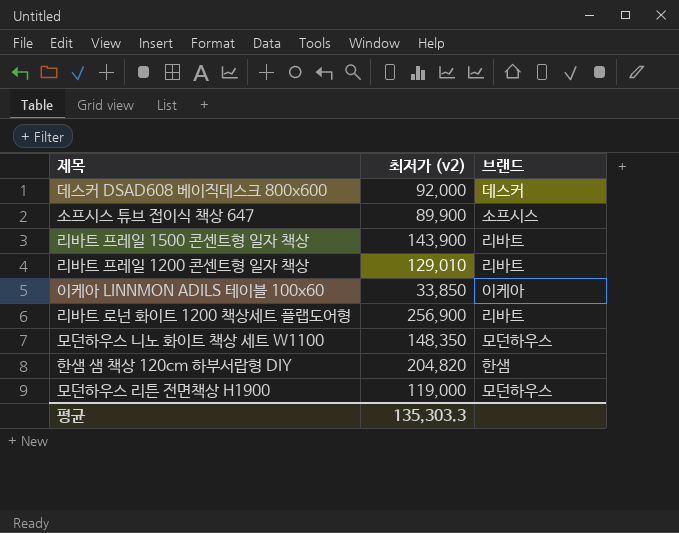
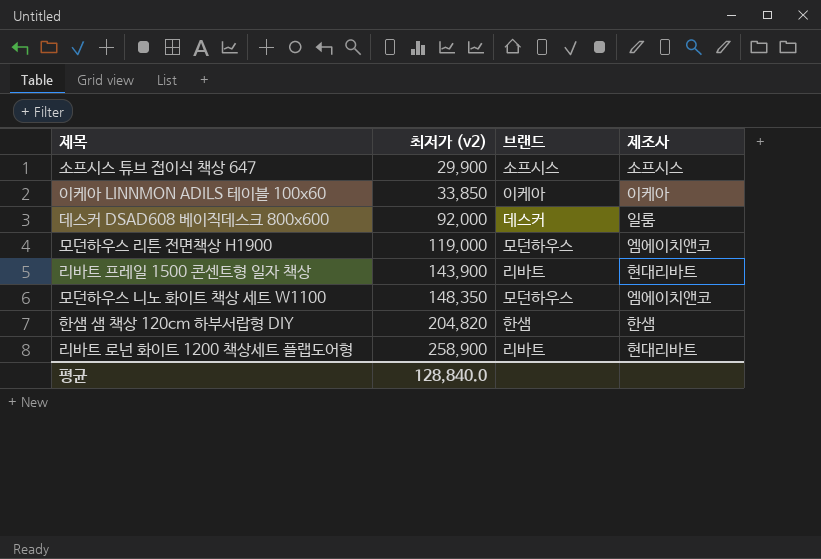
row order: none -> 최저가 (v2) ascending
column 제조사 | position: none -> 4
row 리바트 프레일 1200 콘센트형 일자 책상: 129,010 | 리바트 -> none
소프시스 튜브 접이식 책상 647 | 최저가 (v2): 89,900 -> 29,900
리바트 로넌 화이트 1200 책상세트 플랩도어형 | 최저가 (v2): 256,900 -> 258,900
평균 | 최저가 (v2): 135,303.3 -> 128,840.0

